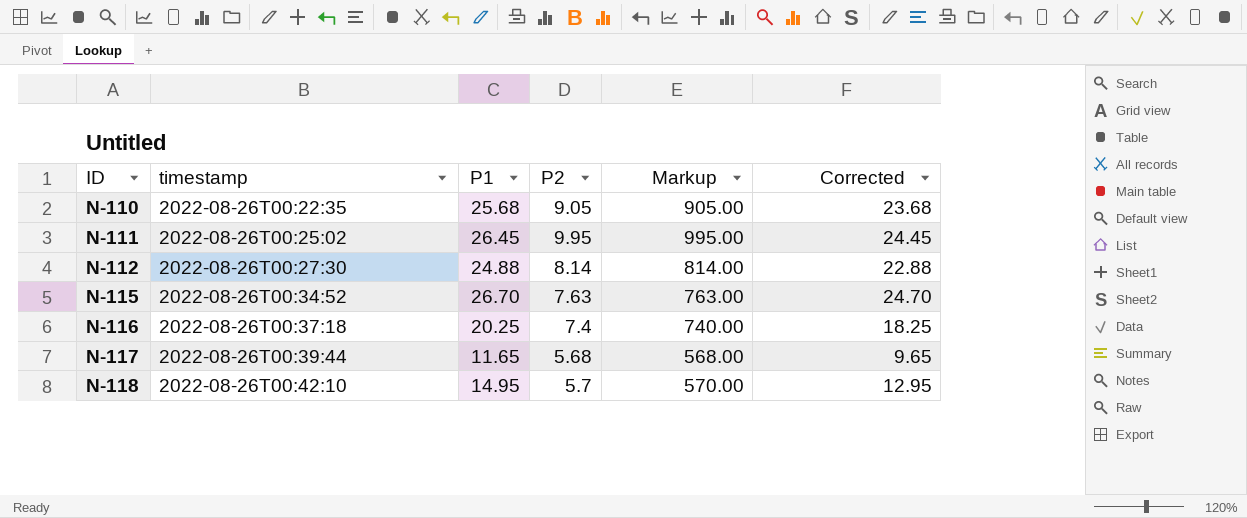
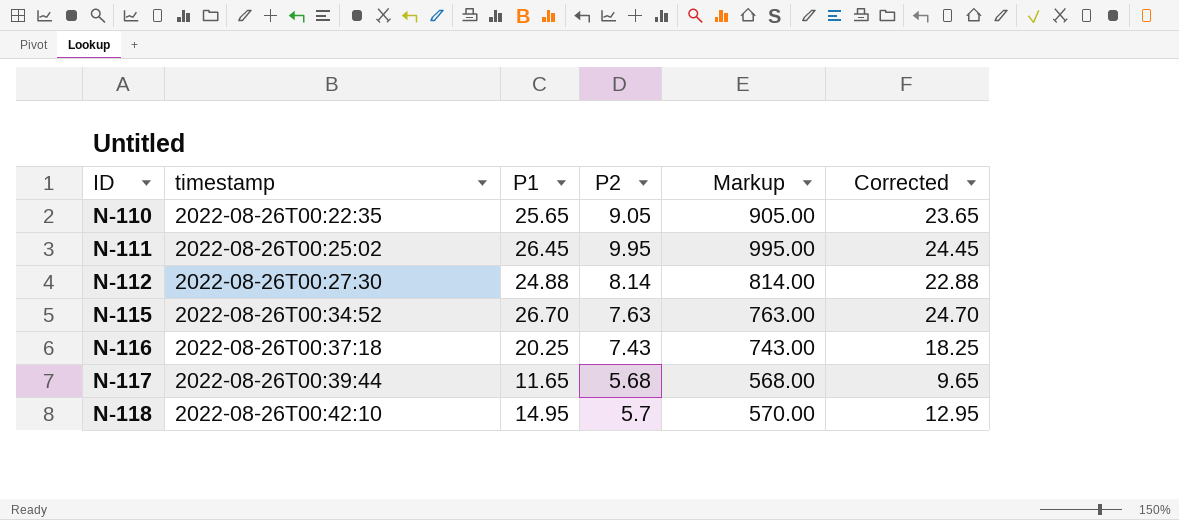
N-110 | P1: 25.68 -> 25.65
N-110 | Corrected: 23.68 -> 23.65
N-116 | P2: 7.4 -> 7.43
N-116 | Markup: 740.00 -> 743.00

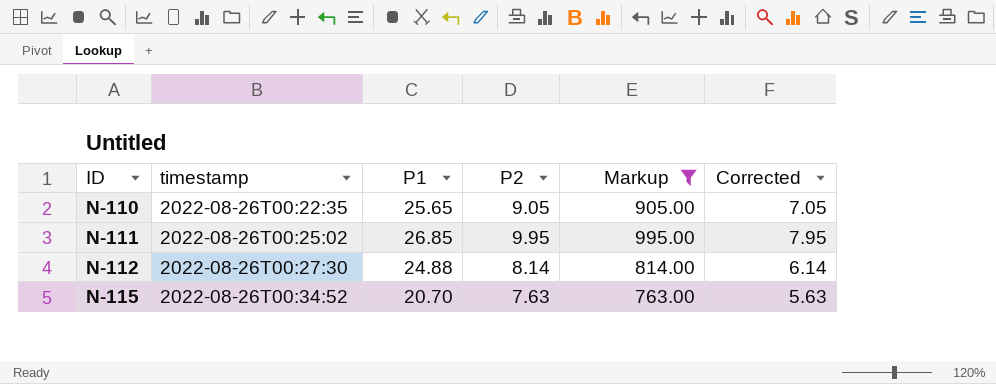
filter: none -> Markup >= 763.00
column Corrected | formula: [P1] - 2 -> [P2] - 2
N-111 | P1: 26.45 -> 26.85
N-115 | P1: 26.70 -> 20.70

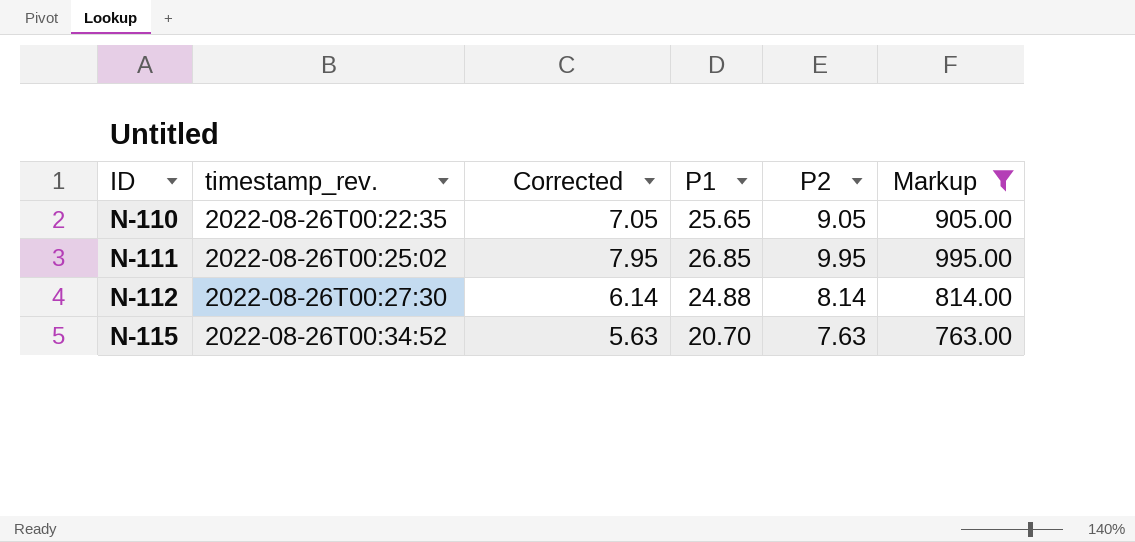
column name: timestamp -> timestamp_rev.
column Corrected | position: 6 -> 3

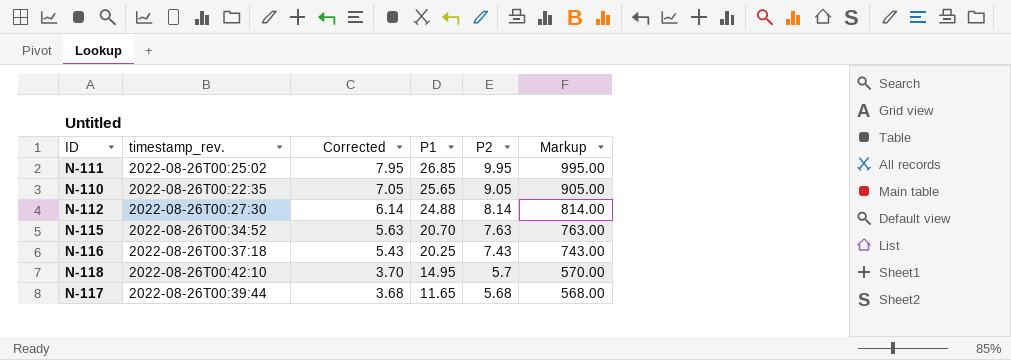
filter: Markup >= 763.00 -> none
row order: ID ascending -> Corrected descending

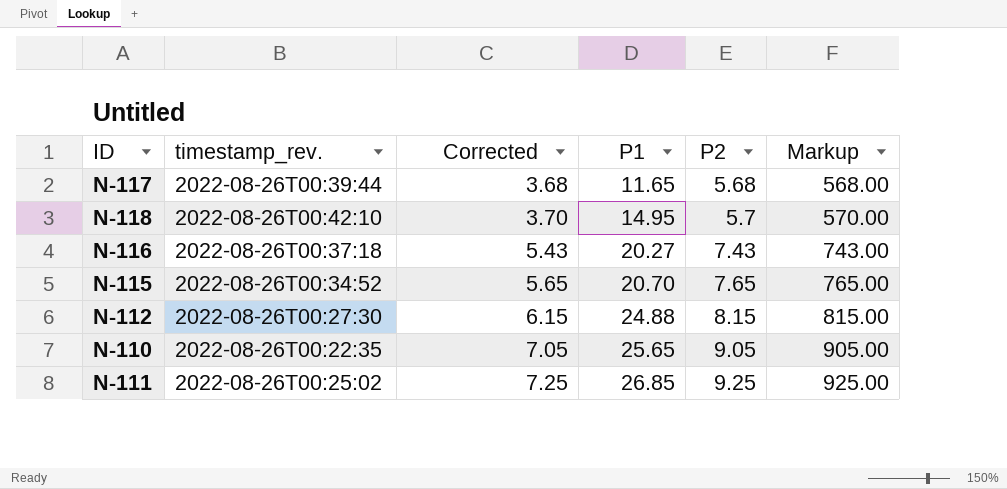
row order: Corrected descending -> Corrected ascending
N-116 | P1: 20.25 -> 20.27
N-115 | Corrected: 5.63 -> 5.65
N-115 | P2: 7.63 -> 7.65
N-115 | Markup: 763.00 -> 765.00
N-112 | Corrected: 6.14 -> 6.15
N-112 | P2: 8.14 -> 8.15
N-112 | Markup: 814.00 -> 815.00
N-111 | Corrected: 7.95 -> 7.25
N-111 | P2: 9.95 -> 9.25
N-111 | Markup: 995.00 -> 925.00

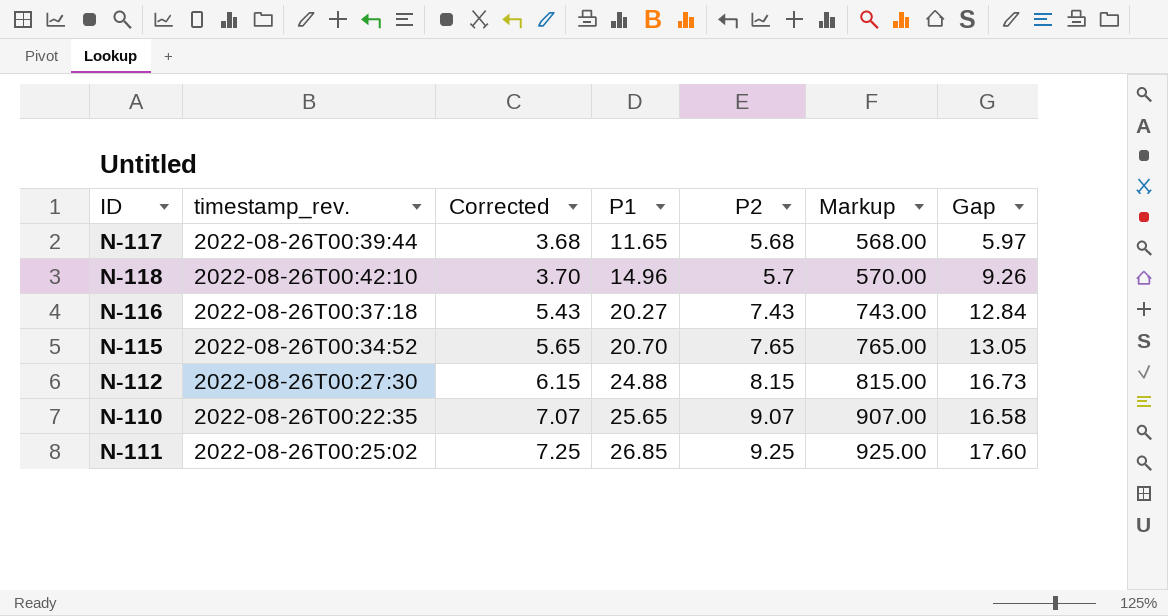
column Gap | formula: none -> [P1] - [P2]
N-118 | P1: 14.95 -> 14.96
N-110 | Corrected: 7.05 -> 7.07
N-110 | P2: 9.05 -> 9.07
N-110 | Markup: 905.00 -> 907.00

